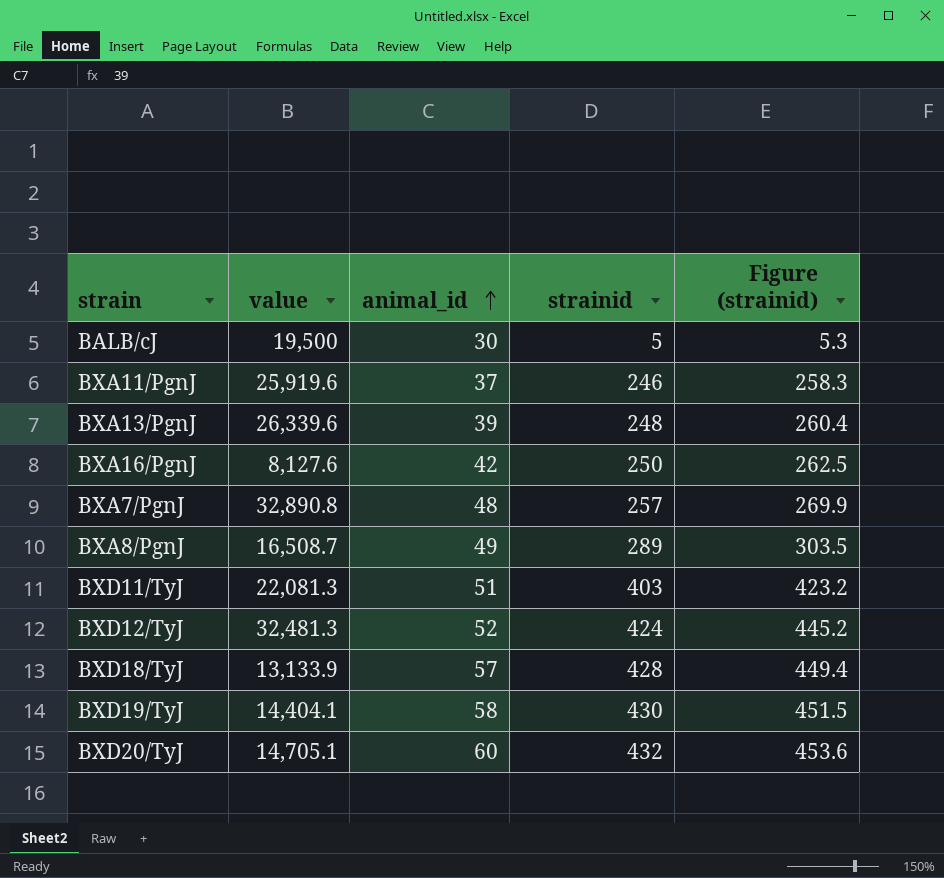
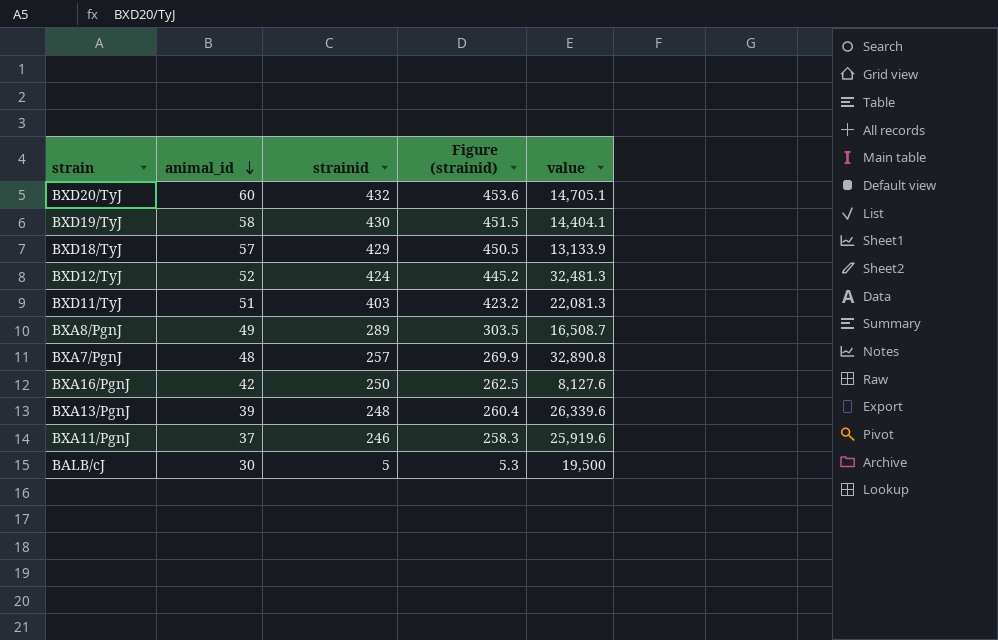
row order: animal_id ascending -> animal_id descending
column value | position: 2 -> 5
BXD18/TyJ | strainid: 428 -> 429
BXD18/TyJ | Figure (strainid): 449.4 -> 450.5

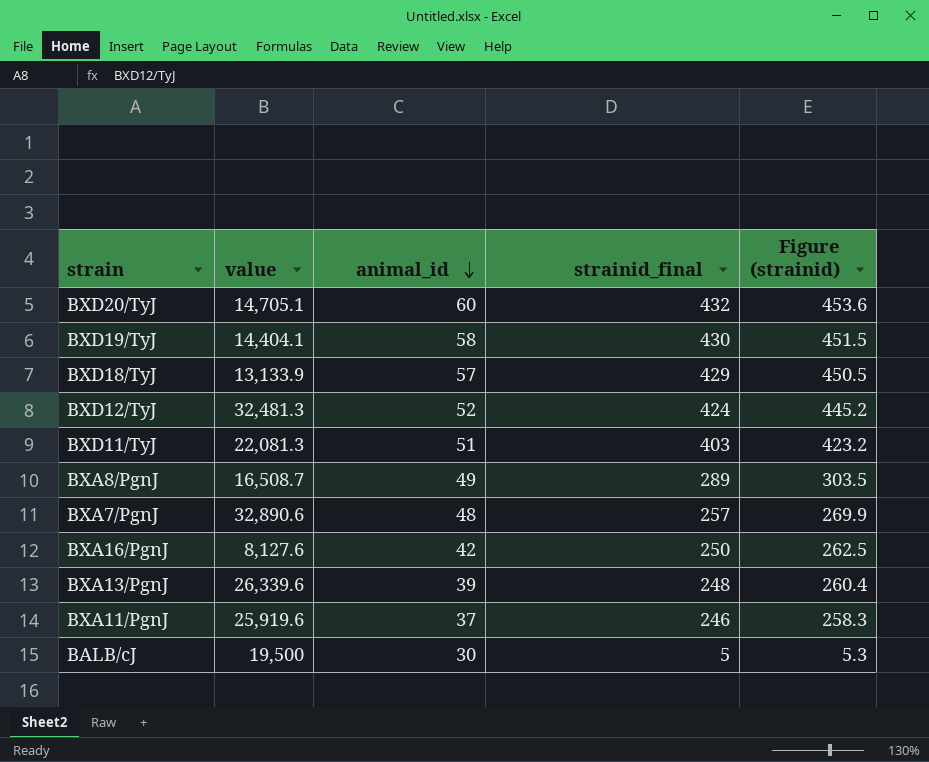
column value | position: 5 -> 2
column name: strainid -> strainid_final
BXA7/PgnJ | value: 32,890.8 -> 32,890.6

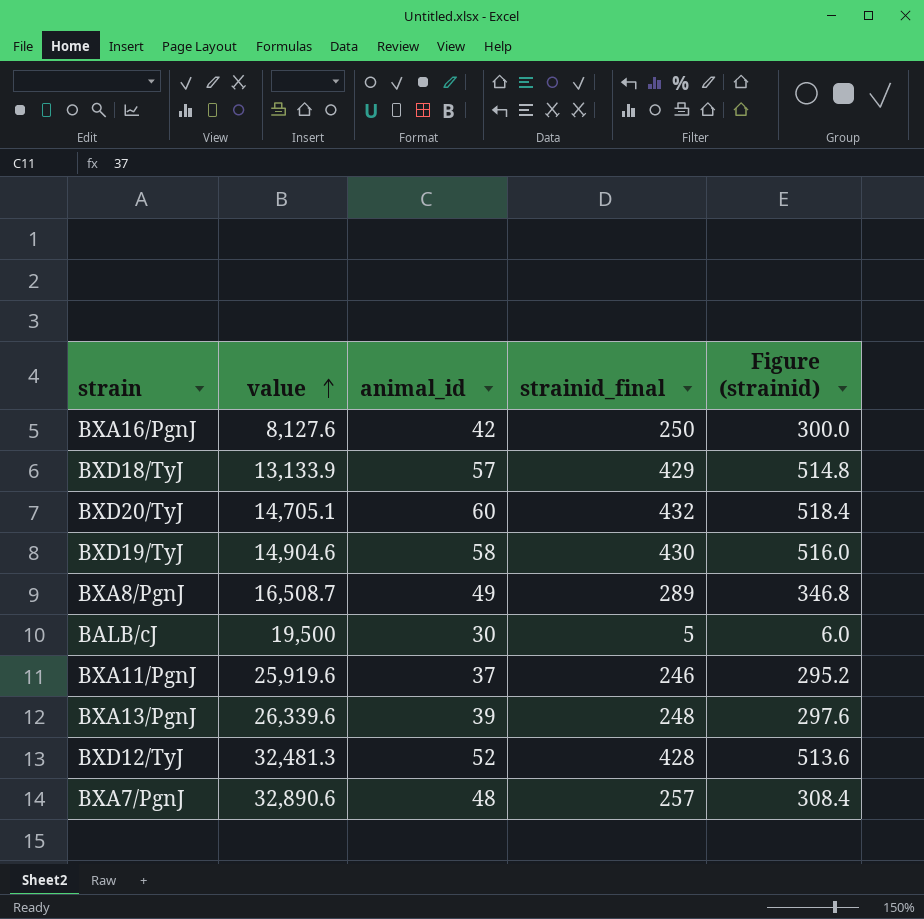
row order: animal_id descending -> value ascending
column Figure (strainid) | formula: [strainid_final] * 1.05 -> [strainid_final] * 1.2
row BXD11/TyJ: 22,081.3 | 51 | 403 | 423.2 -> none
BXD19/TyJ | value: 14,404.1 -> 14,904.6
BXD12/TyJ | strainid_final: 424 -> 428

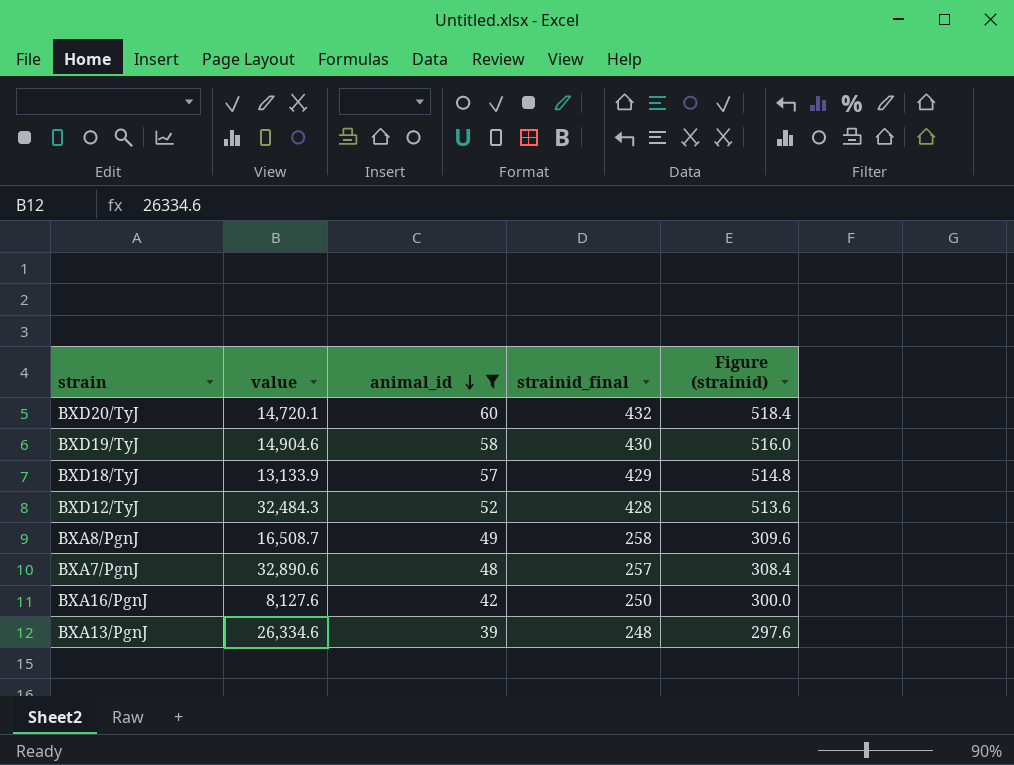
filter: none -> animal_id >= 39
row order: value ascending -> animal_id descending
BXD20/TyJ | value: 14,705.1 -> 14,720.1
BXD12/TyJ | value: 32,481.3 -> 32,484.3
BXA8/PgnJ | strainid_final: 289 -> 258
BXA8/PgnJ | Figure (strainid): 346.8 -> 309.6
BXA13/PgnJ | value: 26,339.6 -> 26,334.6

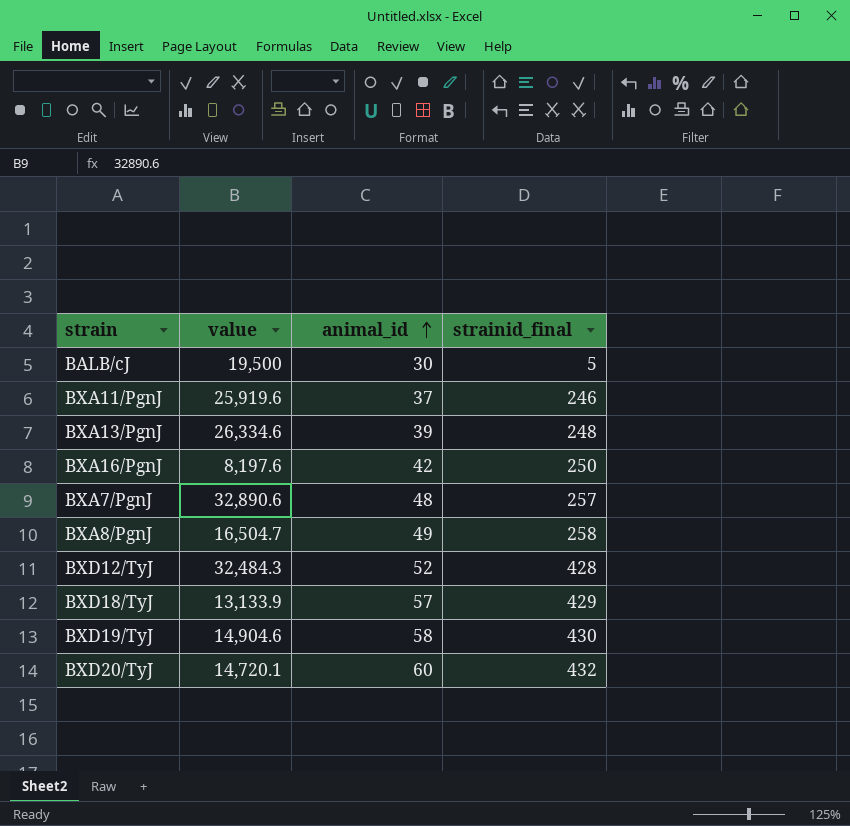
filter: animal_id >= 39 -> none
row order: animal_id descending -> animal_id ascending
column Figure (strainid) | formula: [strainid_final] * 1.2 -> none
BXA16/PgnJ | value: 8,127.6 -> 8,197.6
BXA8/PgnJ | value: 16,508.7 -> 16,504.7

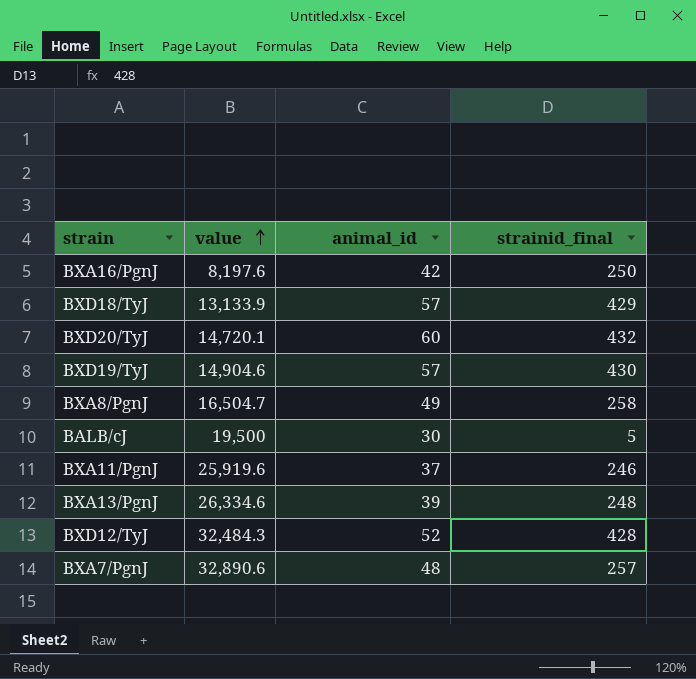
row order: animal_id ascending -> value ascending
BXD19/TyJ | animal_id: 58 -> 57

